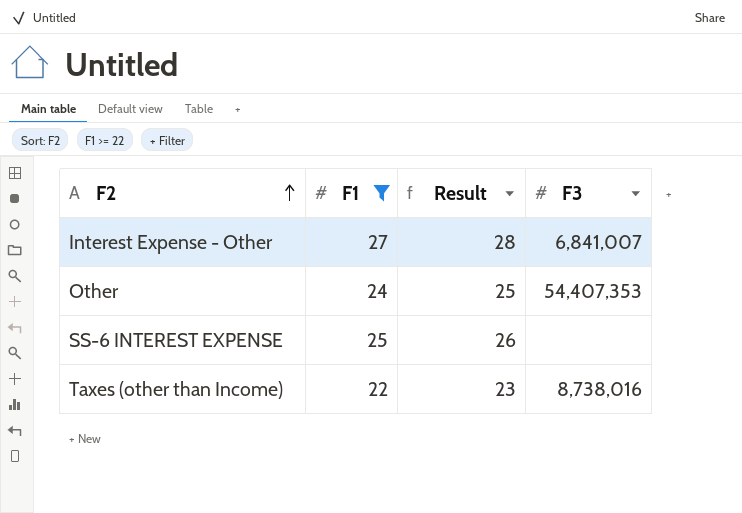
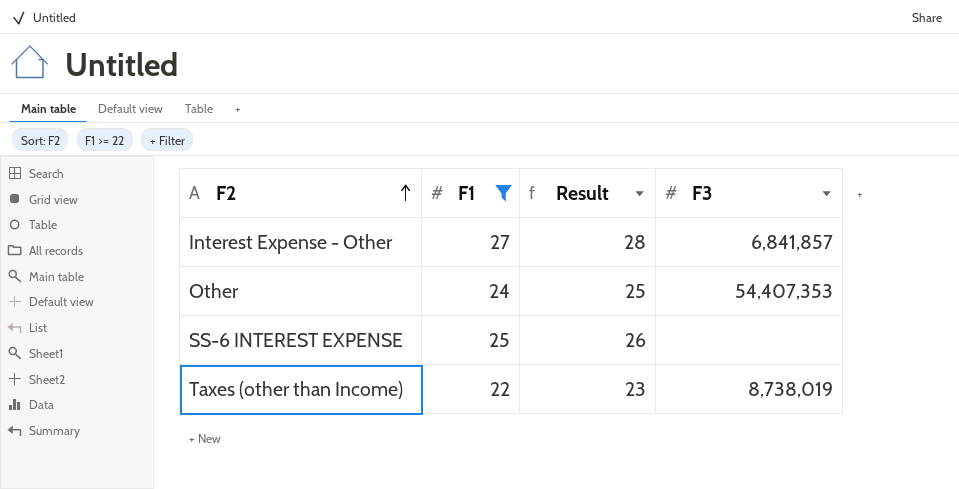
Interest Expense - Other | F3: 6,841,007 -> 6,841,857
Taxes (other than Income) | F3: 8,738,016 -> 8,738,019

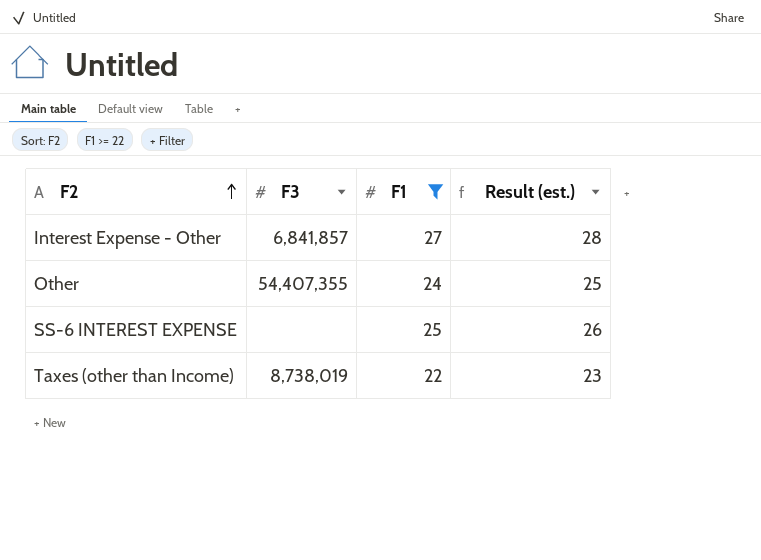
column F3 | position: 4 -> 2
column name: Result -> Result (est.)
Other | F3: 54,407,353 -> 54,407,355

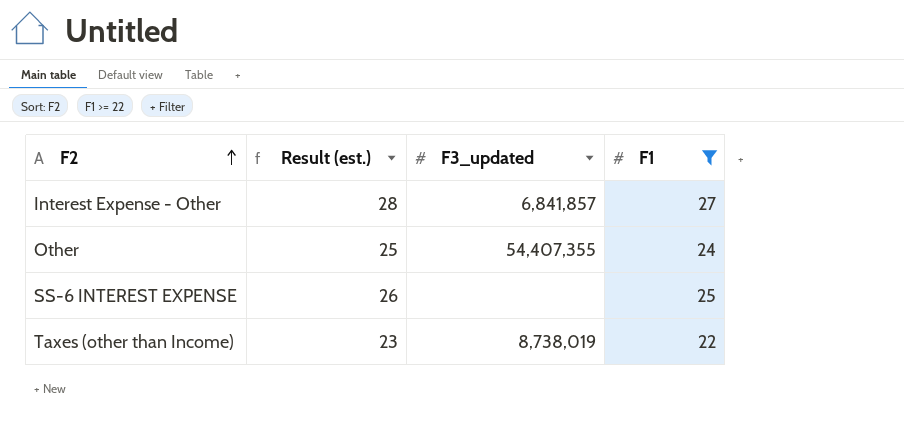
column Result (est.) | position: 4 -> 2
column name: F3 -> F3_updated

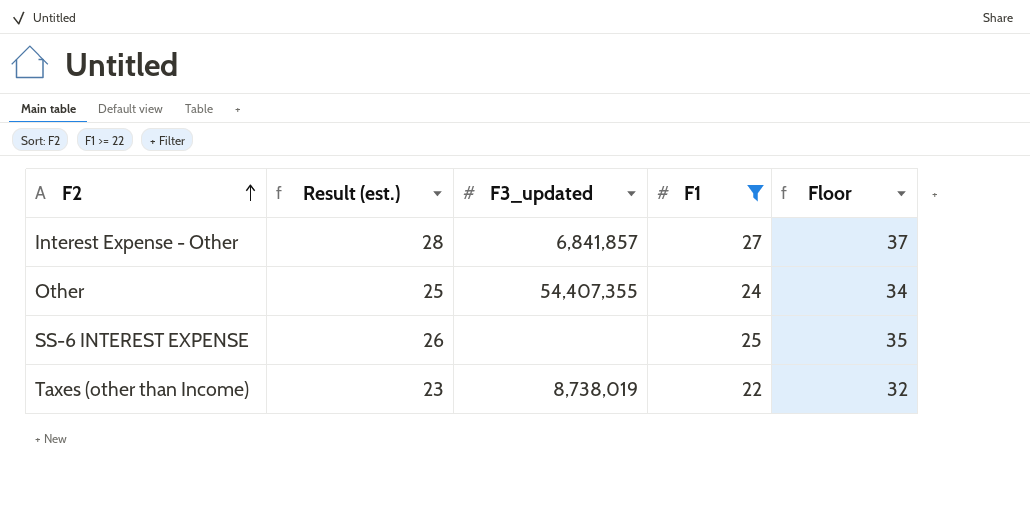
column Floor | formula: none -> [F1] + 10

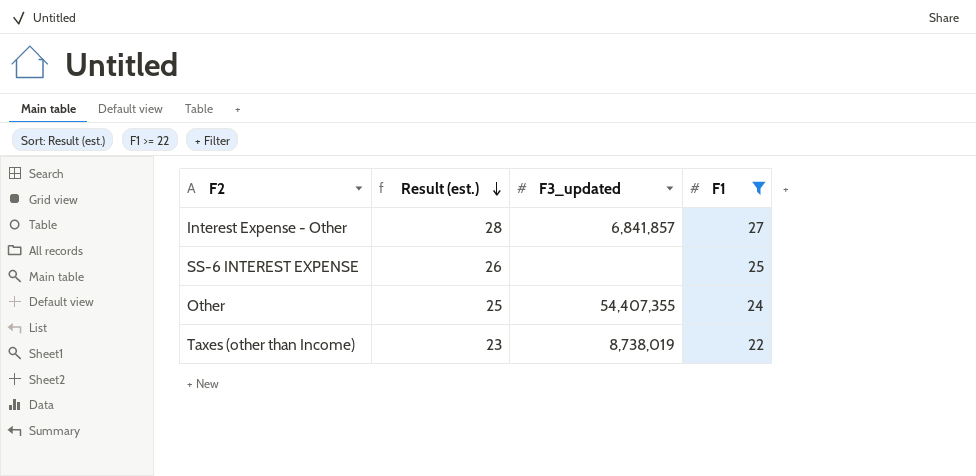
row order: F2 ascending -> Result (est.) descending
column Floor | formula: [F1] + 10 -> none

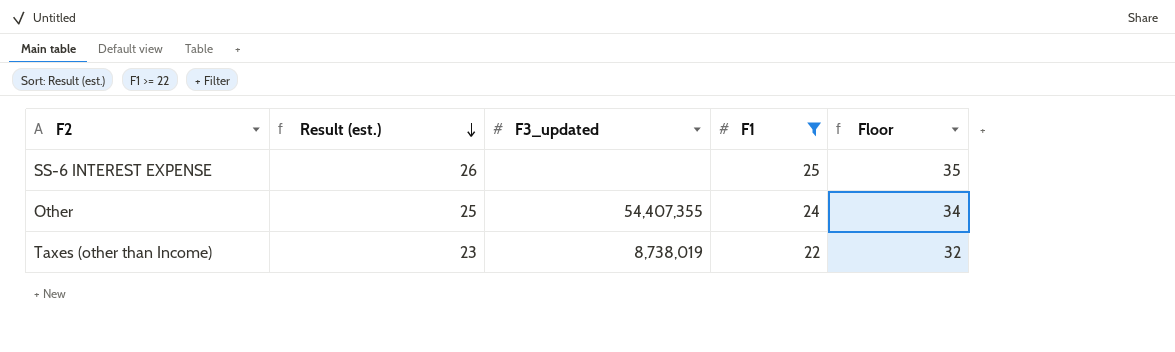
column Floor | formula: none -> [F1] + 10
row Interest Expense - Other: 28 | 6,841,857 | 27 -> none

